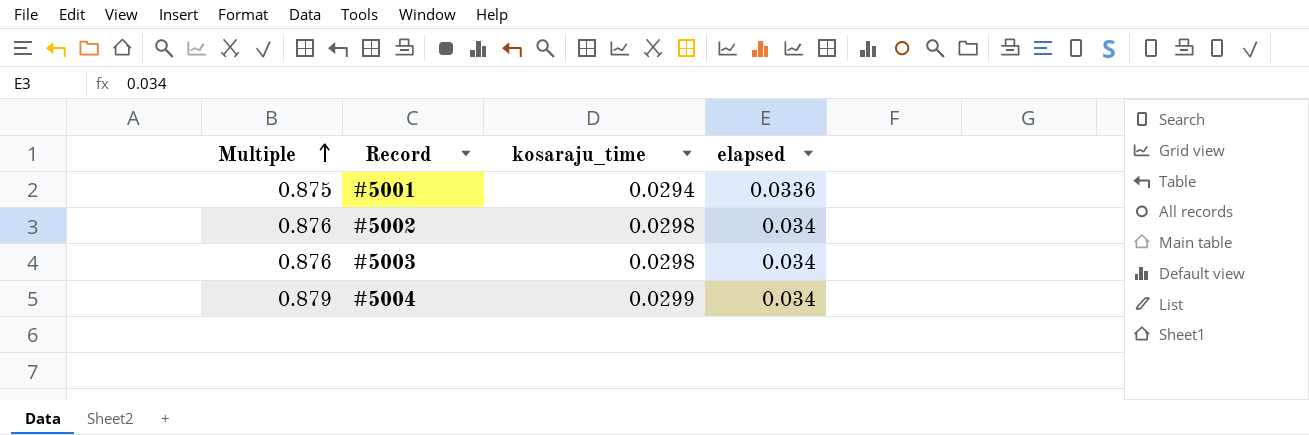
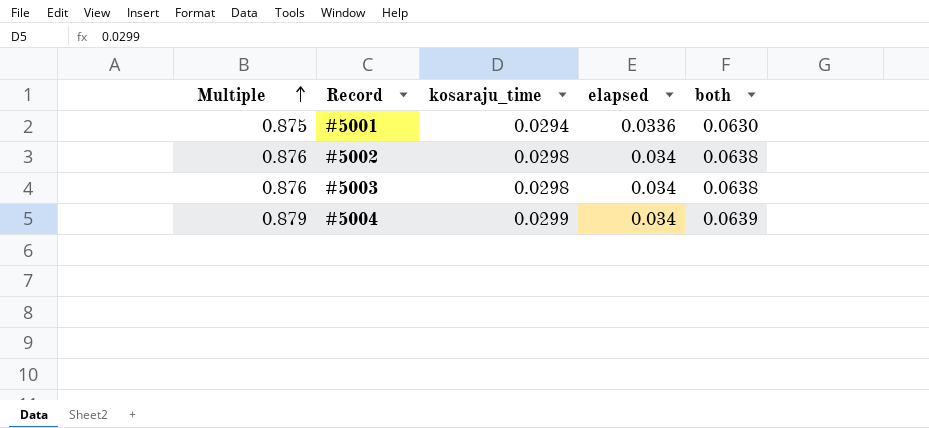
column both | formula: none -> [kosaraju_time] + [elapsed]

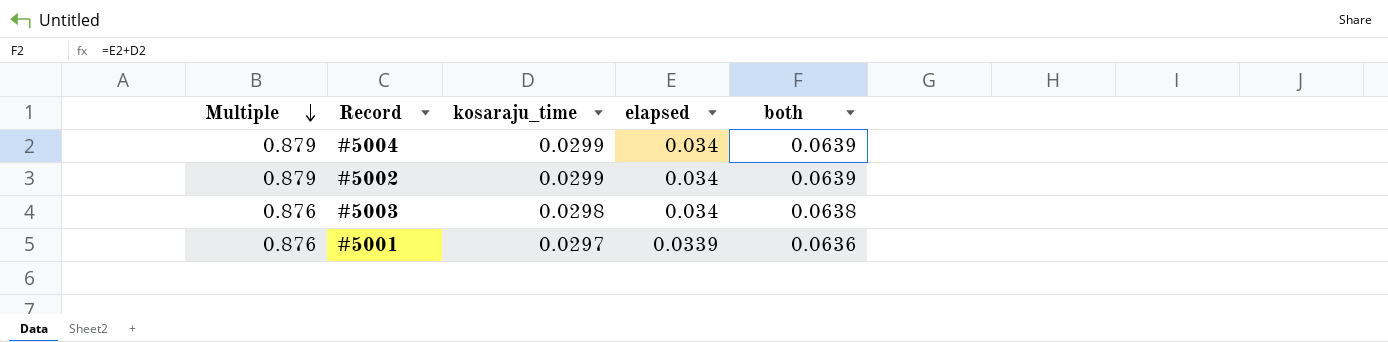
row order: Multiple ascending -> Multiple descending
#5002 | Multiple: 0.876 -> 0.879
#5002 | kosaraju_time: 0.0298 -> 0.0299
#5002 | both: 0.0638 -> 0.0639
#5001 | Multiple: 0.875 -> 0.876
#5001 | kosaraju_time: 0.0294 -> 0.0297
#5001 | elapsed: 0.0336 -> 0.0339
#5001 | both: 0.0630 -> 0.0636

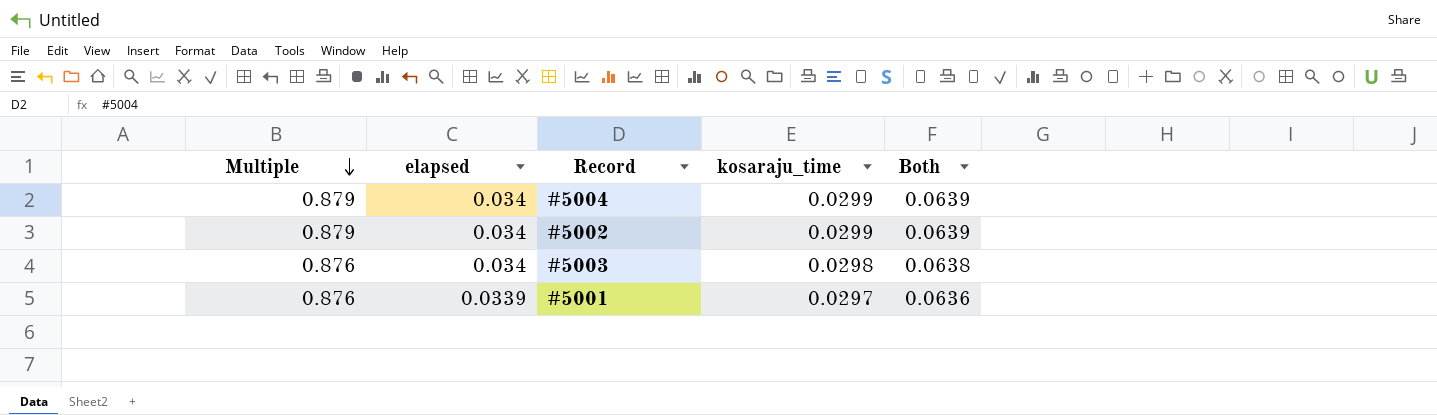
column elapsed | position: 4 -> 2
column name: both -> Both

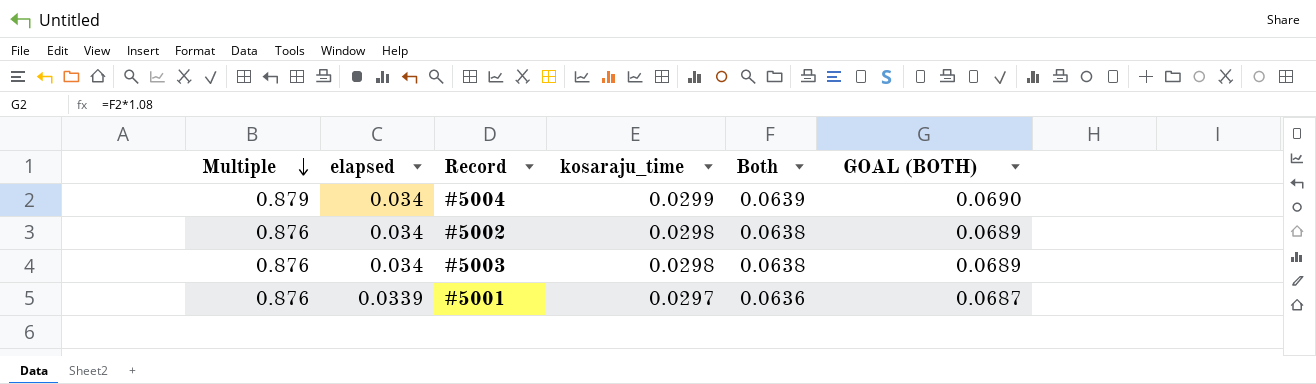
column GOAL (BOTH) | formula: none -> [Both] * 1.08
#5002 | Multiple: 0.879 -> 0.876
#5002 | kosaraju_time: 0.0299 -> 0.0298
#5002 | Both: 0.0639 -> 0.0638

